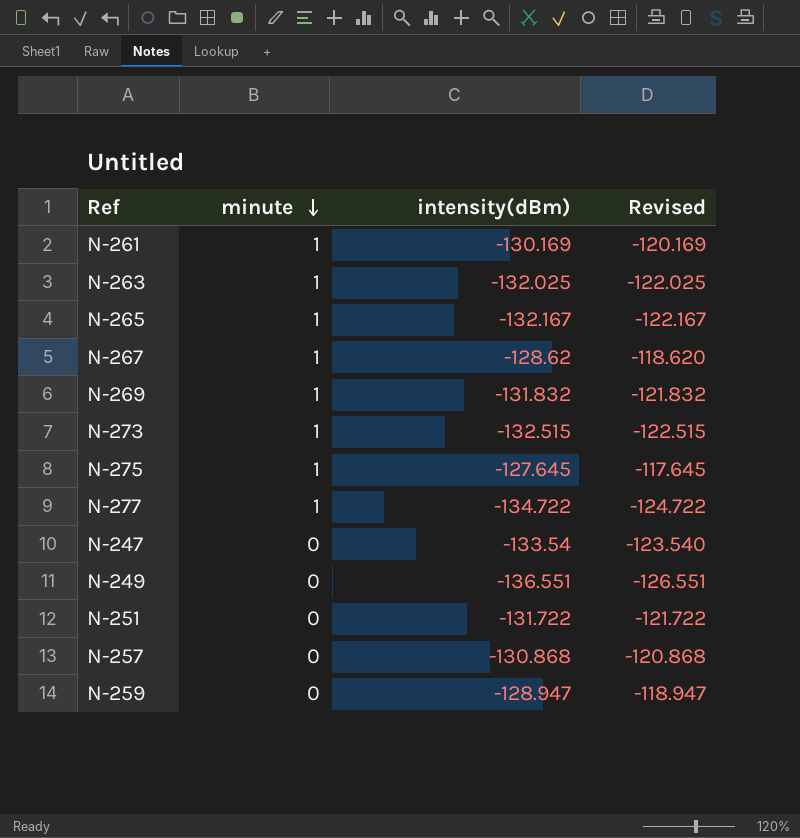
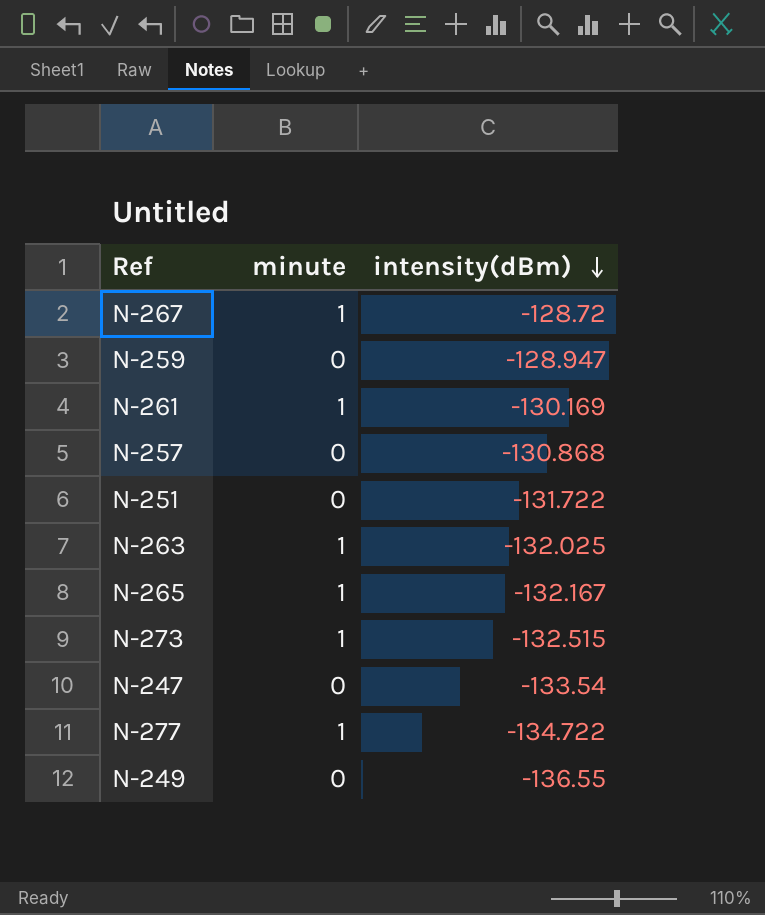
row order: minute descending -> intensity(dBm) descending
column Revised | formula: [intensity(dBm)] + 10 -> none
row N-269: 1 | -131.832 | -121.832 -> none
row N-275: 1 | -127.645 | -117.645 -> none
N-267 | intensity(dBm): -128.62 -> -128.72
N-249 | intensity(dBm): -136.551 -> -136.55

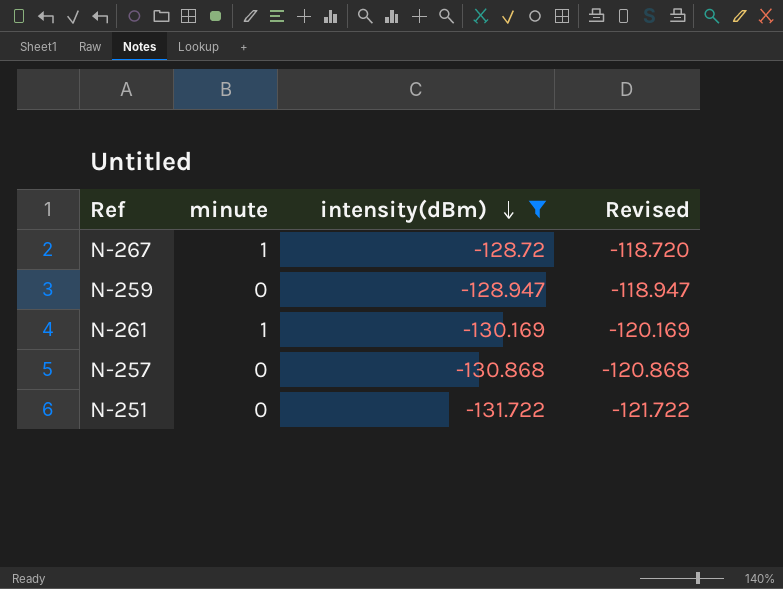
filter: none -> intensity(dBm) >= -131.722
column Revised | formula: none -> [intensity(dBm)] + 10

